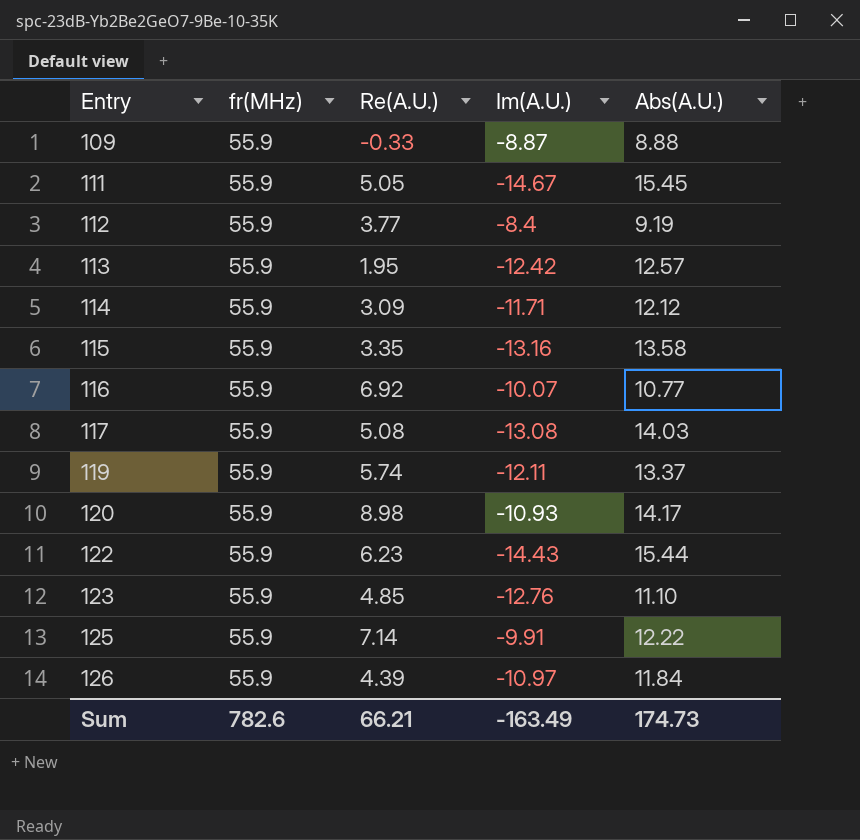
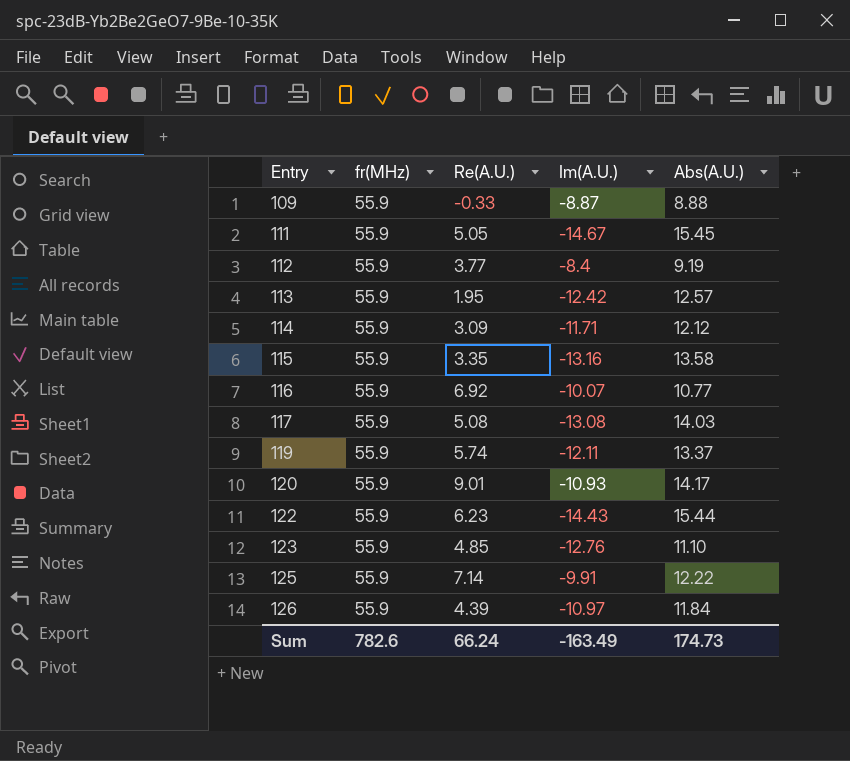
120 | Re(A.U.): 8.98 -> 9.01
Sum | Re(A.U.): 66.21 -> 66.24

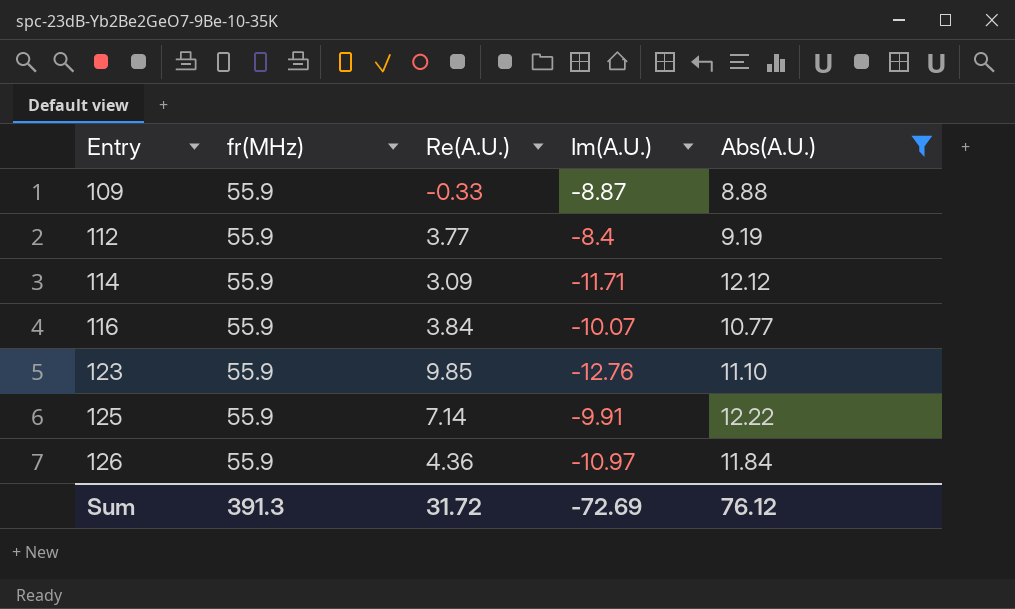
filter: none -> Abs(A.U.) <= 12.22
116 | Re(A.U.): 6.92 -> 3.84
123 | Re(A.U.): 4.85 -> 9.85
126 | Re(A.U.): 4.39 -> 4.36
Sum | fr(MHz): 782.6 -> 391.3
Sum | Re(A.U.): 66.24 -> 31.72
Sum | Im(A.U.): -163.49 -> -72.69
Sum | Abs(A.U.): 174.73 -> 76.12

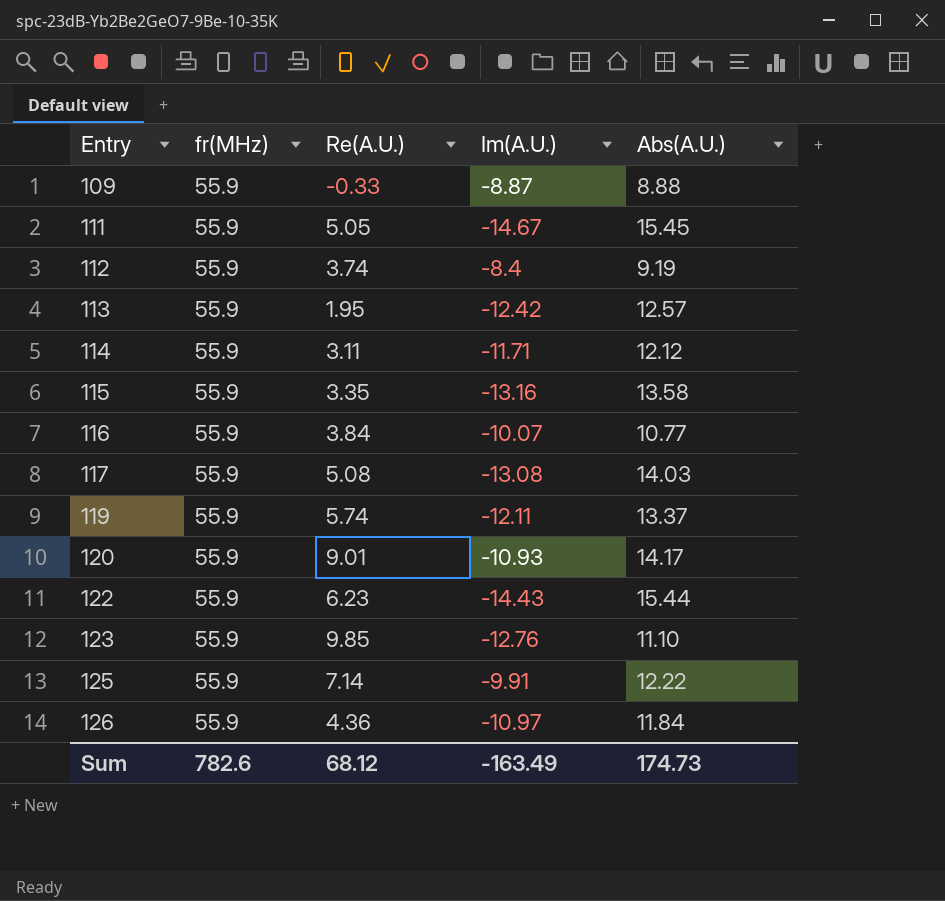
filter: Abs(A.U.) <= 12.22 -> none
112 | Re(A.U.): 3.77 -> 3.74
114 | Re(A.U.): 3.09 -> 3.11
Sum | fr(MHz): 391.3 -> 782.6
Sum | Re(A.U.): 31.72 -> 68.12
Sum | Im(A.U.): -72.69 -> -163.49
Sum | Abs(A.U.): 76.12 -> 174.73

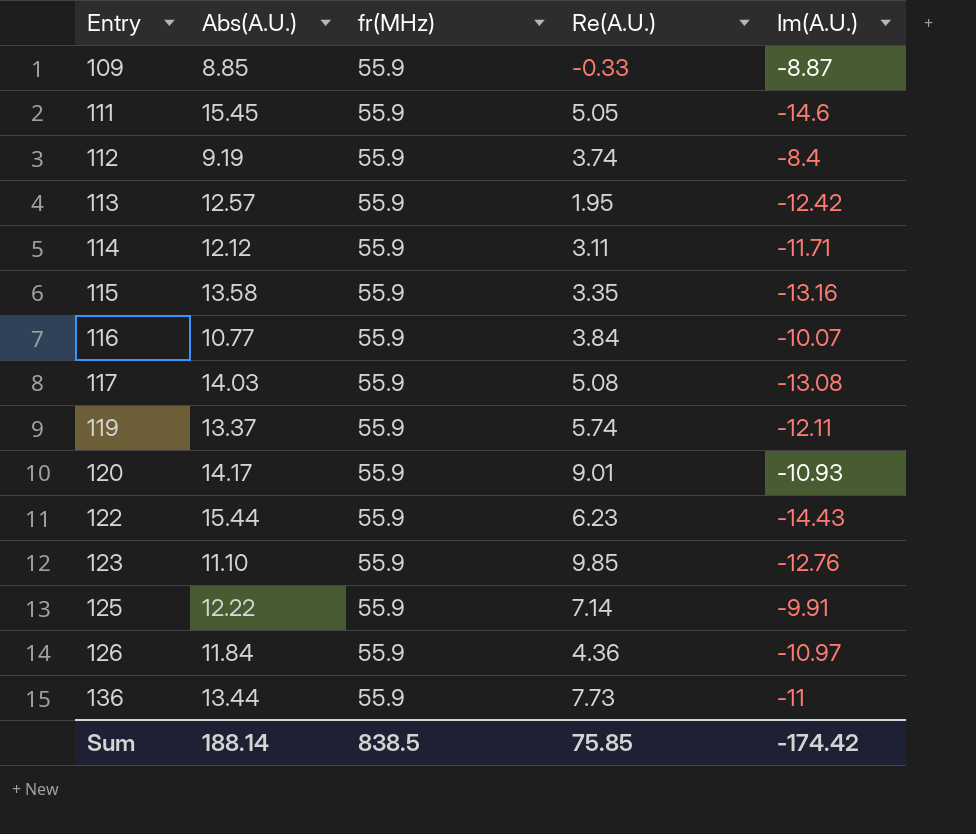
column Abs(A.U.) | position: 5 -> 2
109 | Abs(A.U.): 8.88 -> 8.85
111 | Im(A.U.): -14.67 -> -14.6
row 136: none -> 13.44 | 55.9 | 7.73 | -11
Sum | Abs(A.U.): 174.73 -> 188.14
Sum | fr(MHz): 782.6 -> 838.5
Sum | Re(A.U.): 68.12 -> 75.85
Sum | Im(A.U.): -163.49 -> -174.42

